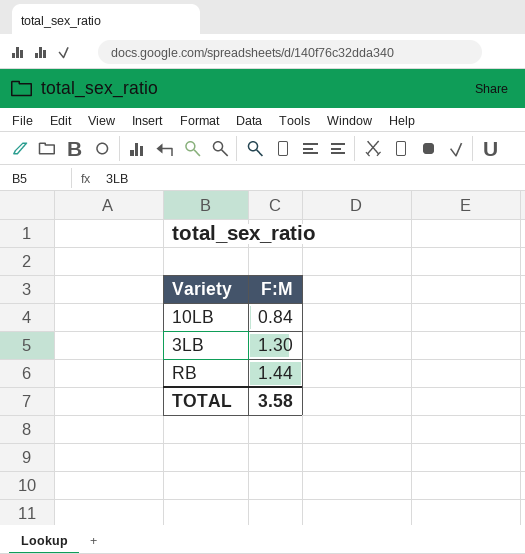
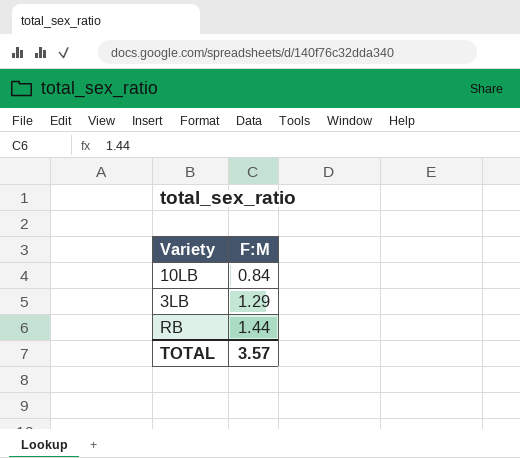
3LB | F:M: 1.30 -> 1.29
TOTAL | F:M: 3.58 -> 3.57

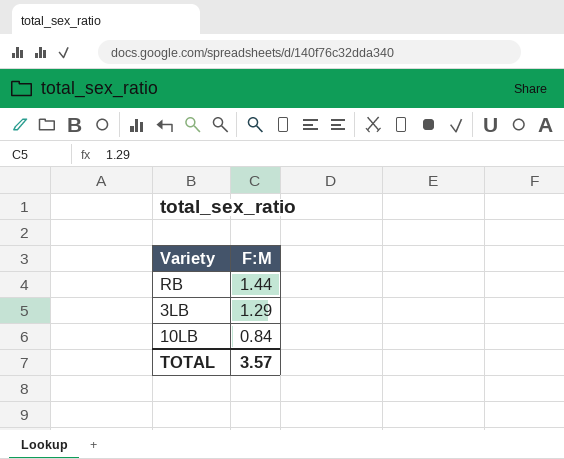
row order: F:M ascending -> F:M descending

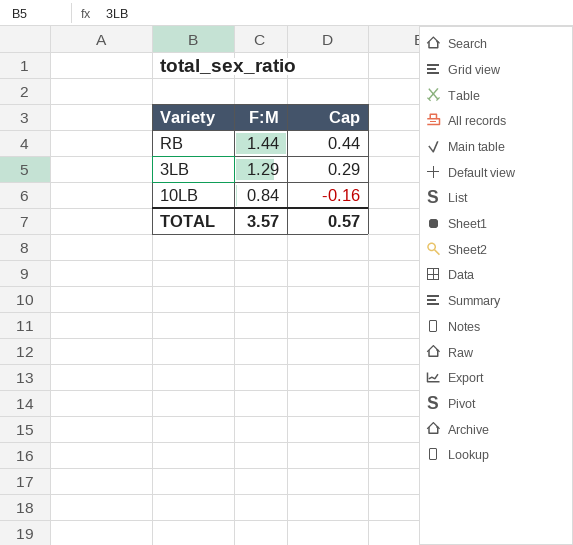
column Cap | formula: none -> [F:M] - 1

